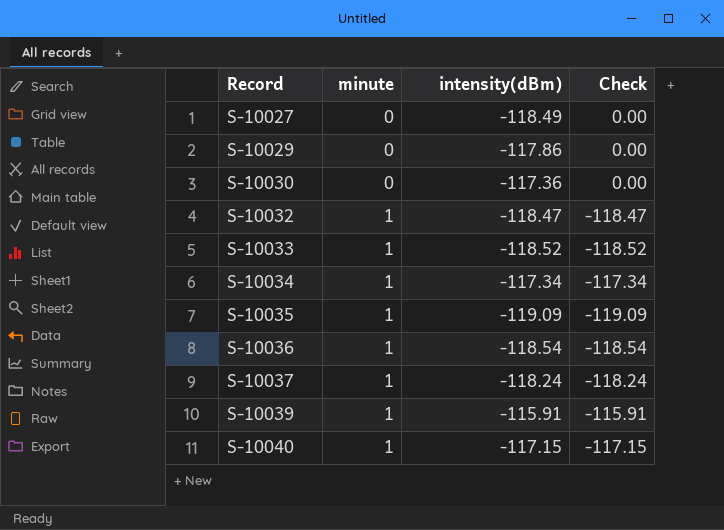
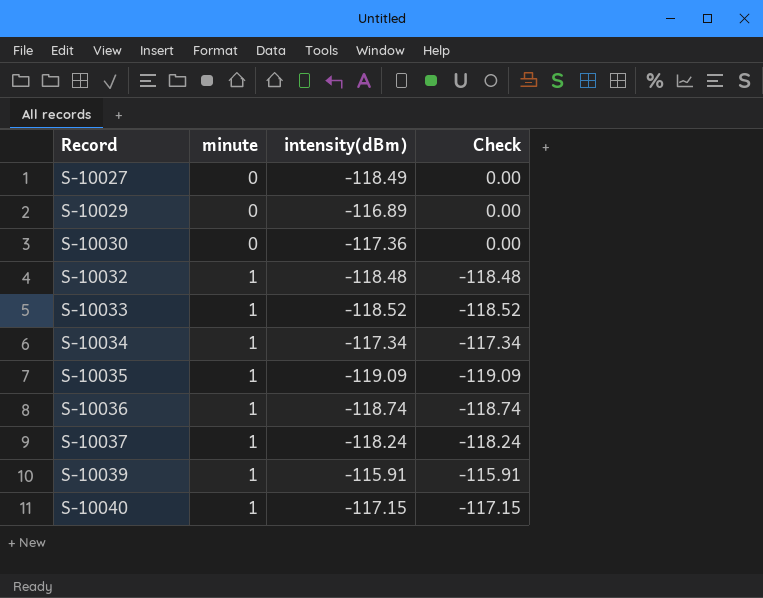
S-10029 | intensity(dBm): -117.86 -> -116.89
S-10032 | intensity(dBm): -118.47 -> -118.48
S-10032 | Check: -118.47 -> -118.48
S-10036 | intensity(dBm): -118.54 -> -118.74
S-10036 | Check: -118.54 -> -118.74

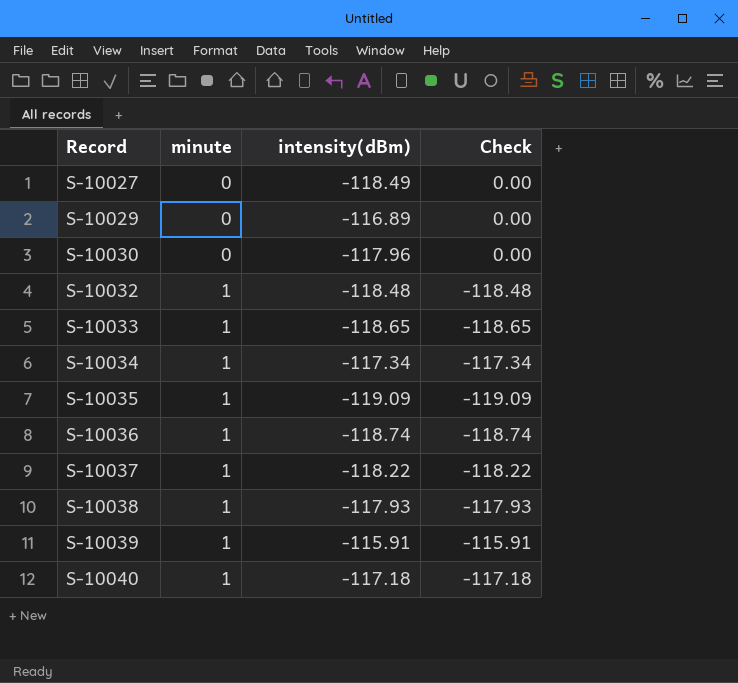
S-10030 | intensity(dBm): -117.36 -> -117.96
S-10033 | intensity(dBm): -118.52 -> -118.65
S-10033 | Check: -118.52 -> -118.65
S-10037 | intensity(dBm): -118.24 -> -118.22
S-10037 | Check: -118.24 -> -118.22
row S-10038: none -> 1 | -117.93 | -117.93
S-10040 | intensity(dBm): -117.15 -> -117.18
S-10040 | Check: -117.15 -> -117.18

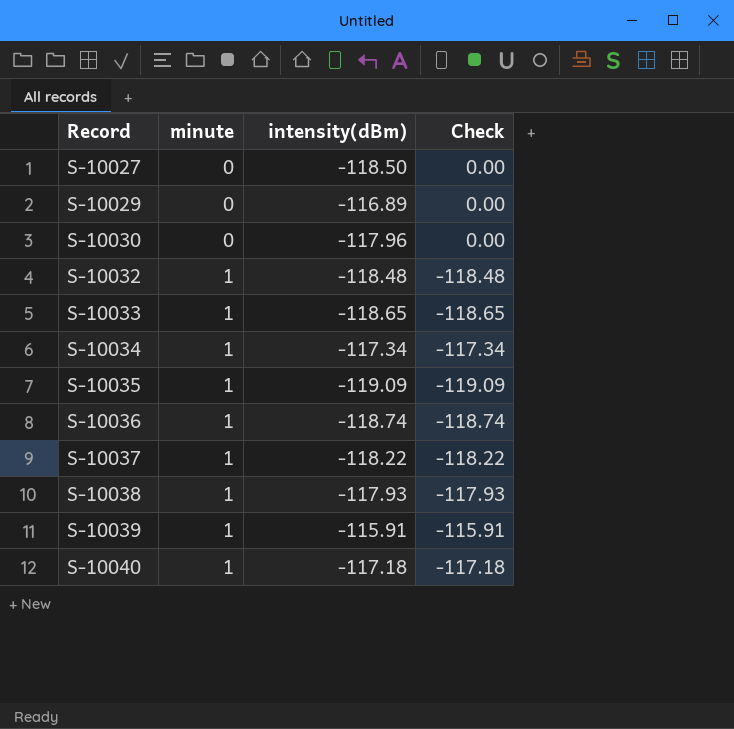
S-10027 | intensity(dBm): -118.49 -> -118.50

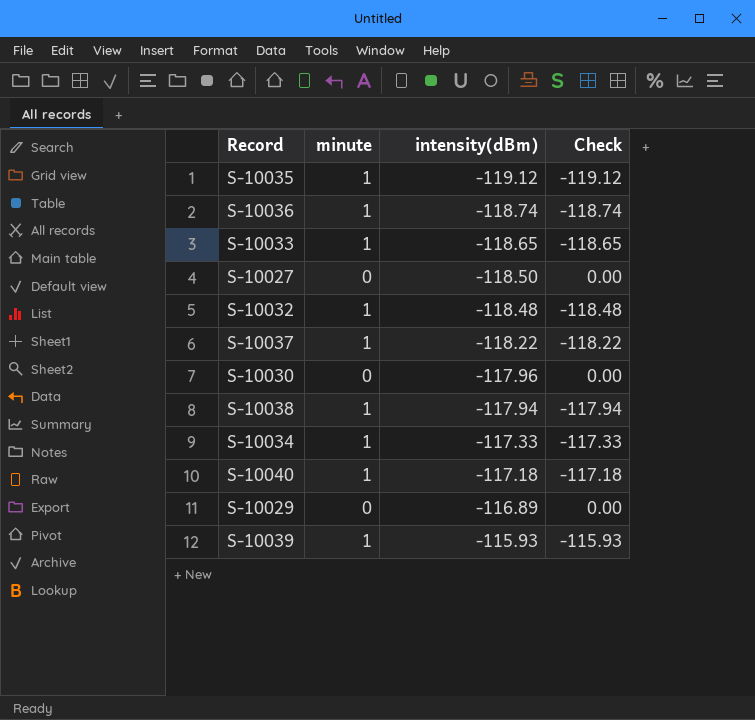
row order: Record ascending -> intensity(dBm) ascending
S-10035 | intensity(dBm): -119.09 -> -119.12
S-10035 | Check: -119.09 -> -119.12
S-10038 | intensity(dBm): -117.93 -> -117.94
S-10038 | Check: -117.93 -> -117.94
S-10034 | intensity(dBm): -117.34 -> -117.33
S-10034 | Check: -117.34 -> -117.33
S-10039 | intensity(dBm): -115.91 -> -115.93
S-10039 | Check: -115.91 -> -115.93

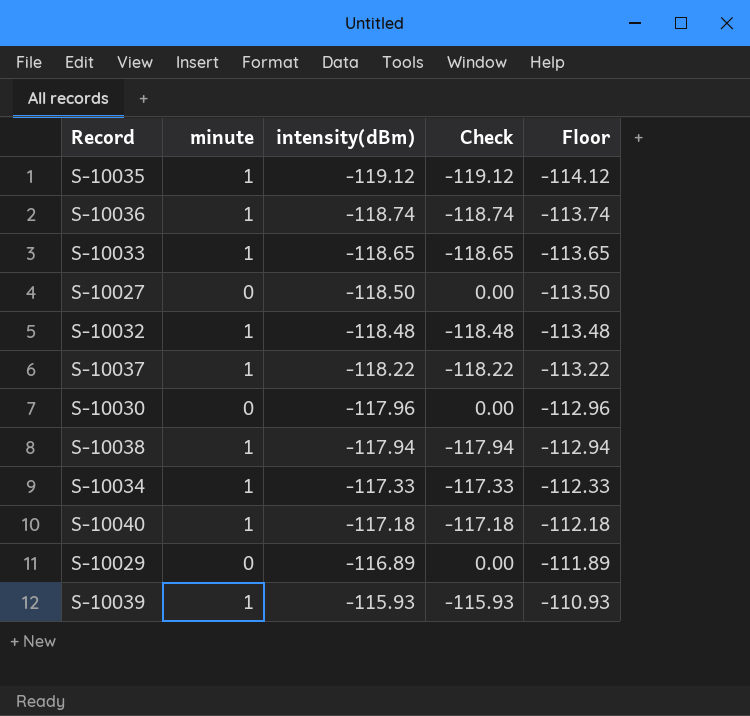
column Floor | formula: none -> [intensity(dBm)] + 5

